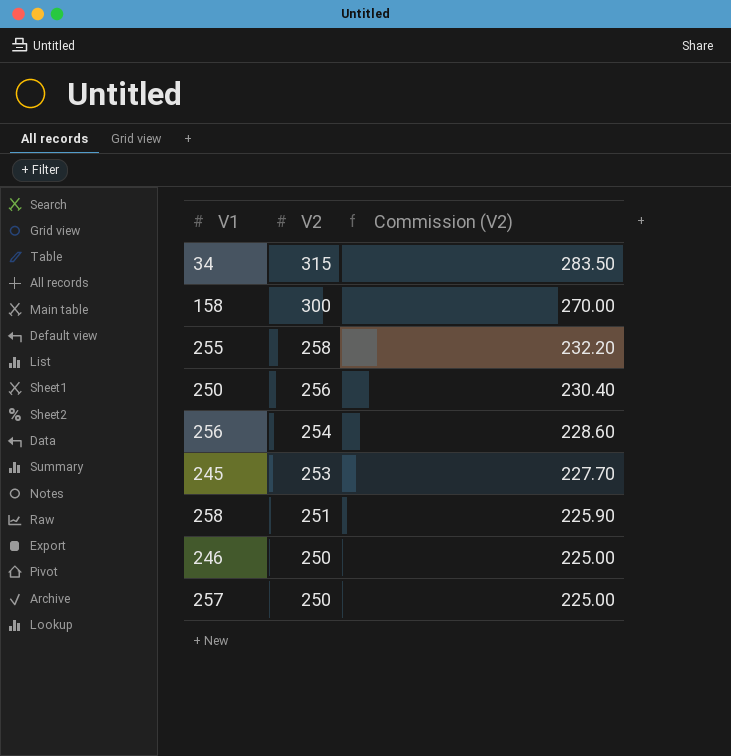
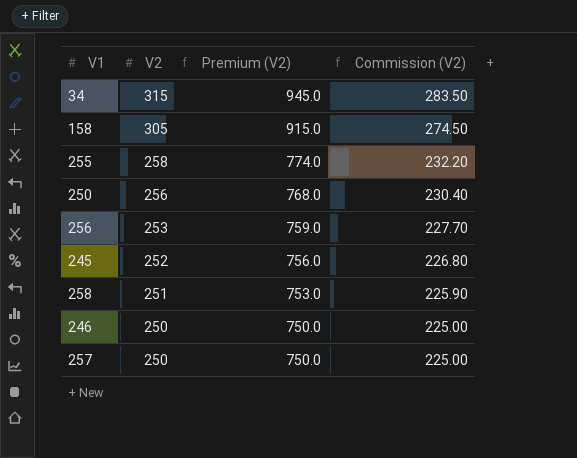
column Premium (V2) | formula: none -> [V2] * 3
158 | V2: 300 -> 305
158 | Commission (V2): 270.00 -> 274.50
256 | V2: 254 -> 253
256 | Commission (V2): 228.60 -> 227.70
245 | V2: 253 -> 252
245 | Commission (V2): 227.70 -> 226.80

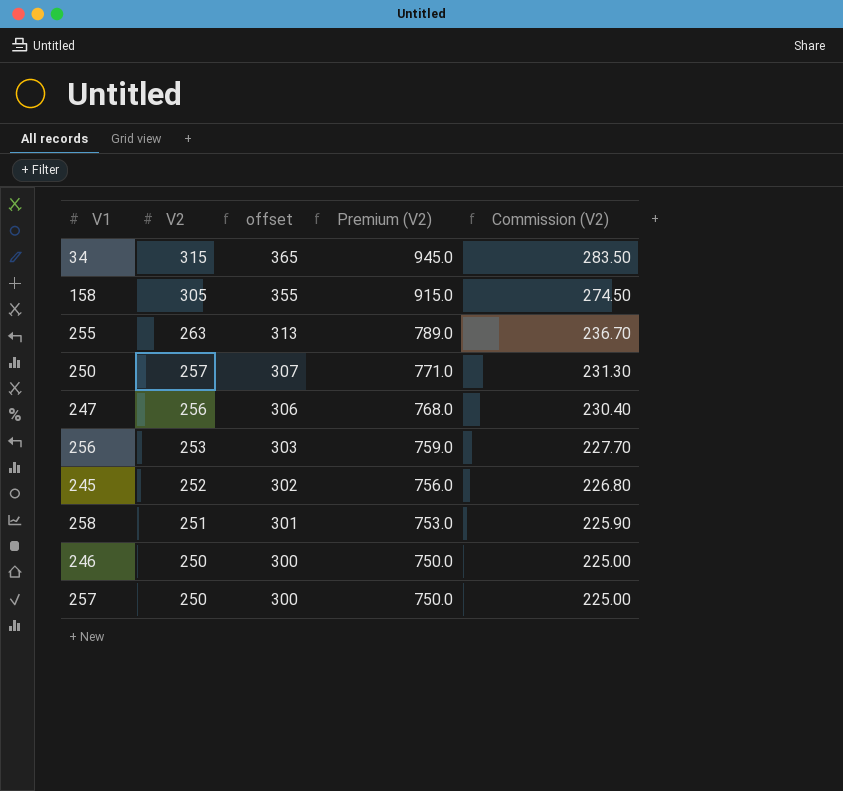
column offset | formula: none -> [V2] + 50
255 | V2: 258 -> 263
255 | Premium (V2): 774.0 -> 789.0
255 | Commission (V2): 232.20 -> 236.70
250 | V2: 256 -> 257
250 | Premium (V2): 768.0 -> 771.0
250 | Commission (V2): 230.40 -> 231.30
row 247: none -> 256 | 306 | 768.0 | 230.40

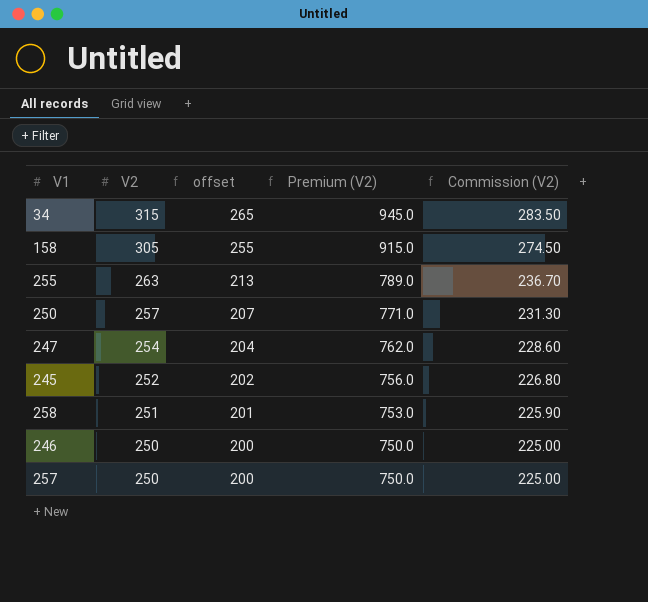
column offset | formula: [V2] + 50 -> [V2] - 50
row 256: 253 | 303 | 759.0 | 227.70 -> none
247 | V2: 256 -> 254
247 | Premium (V2): 768.0 -> 762.0
247 | Commission (V2): 230.40 -> 228.60

